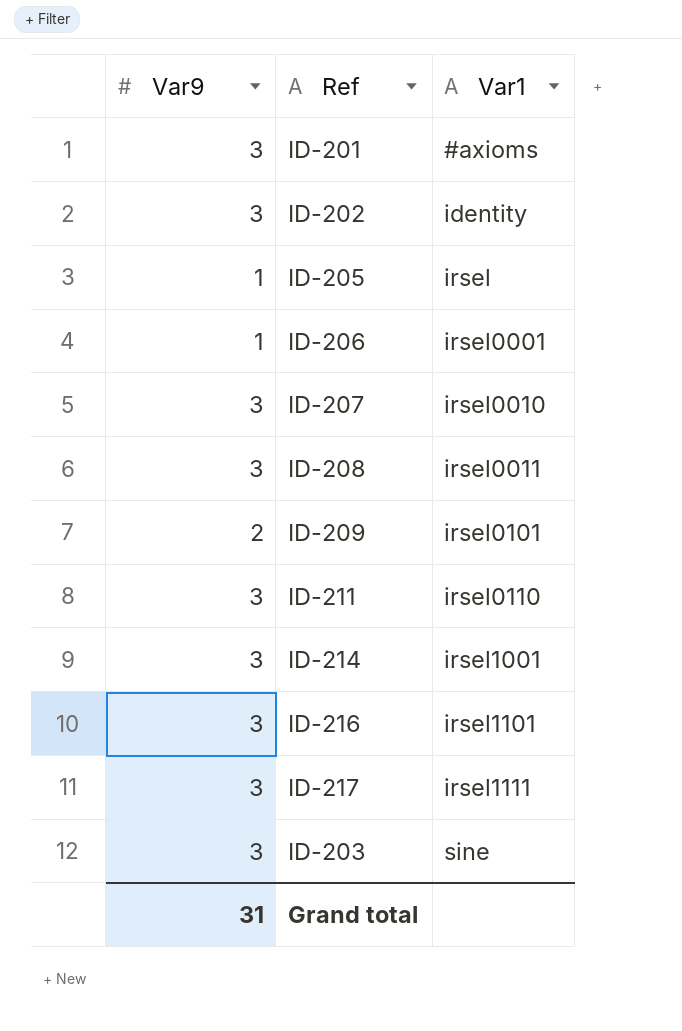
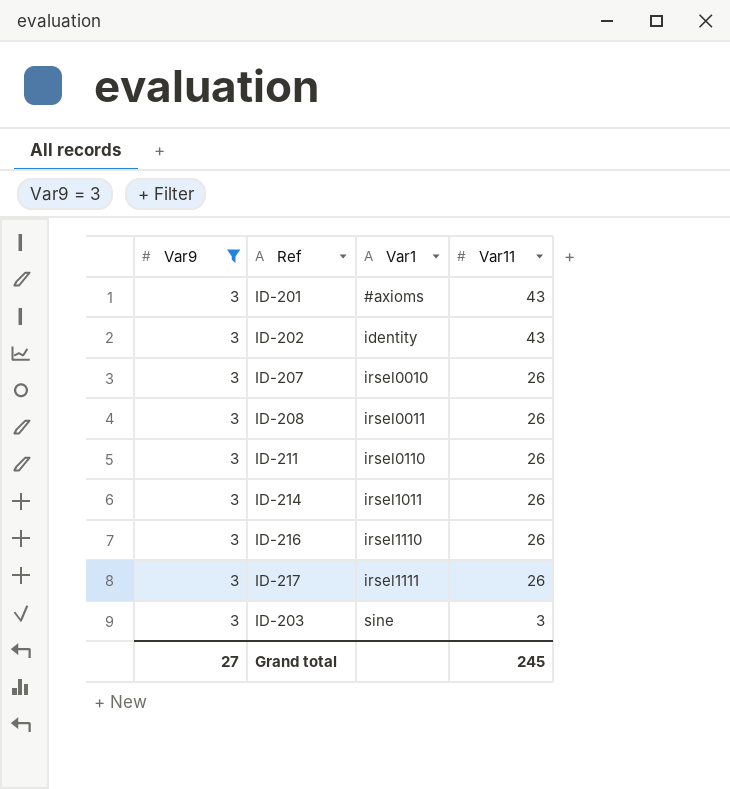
filter: none -> Var9 = 3
column Var11 | position: none -> 4
ID-214 | Var1: irsel1001 -> irsel1011
ID-216 | Var1: irsel1101 -> irsel1110
Grand total | Var9: 31 -> 27

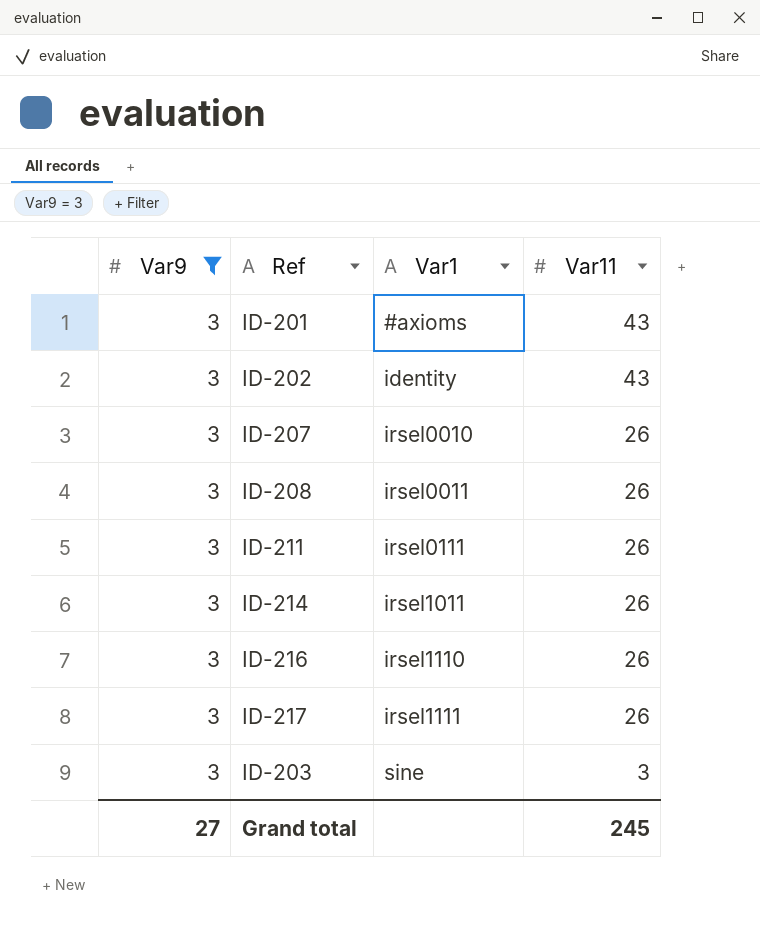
ID-211 | Var1: irsel0110 -> irsel0111

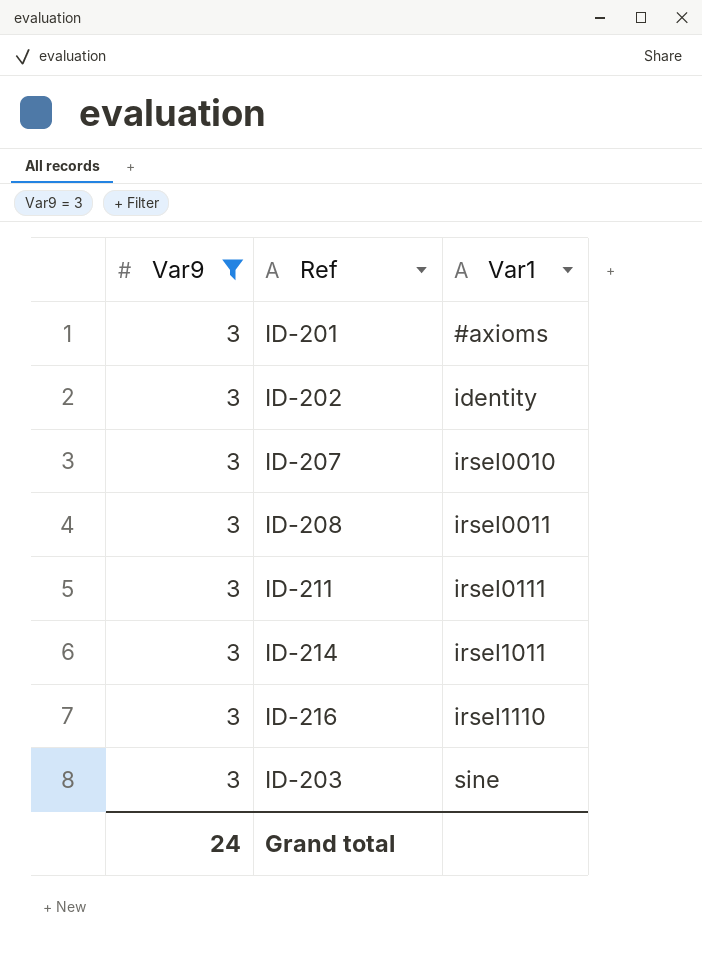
column Var11 | position: 4 -> none
row ID-217: 3 | irsel1111 | 26 -> none
Grand total | Var9: 27 -> 24

